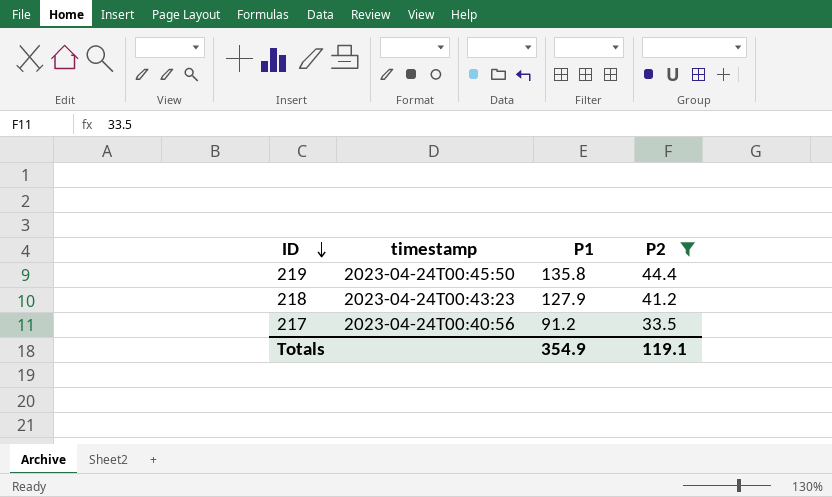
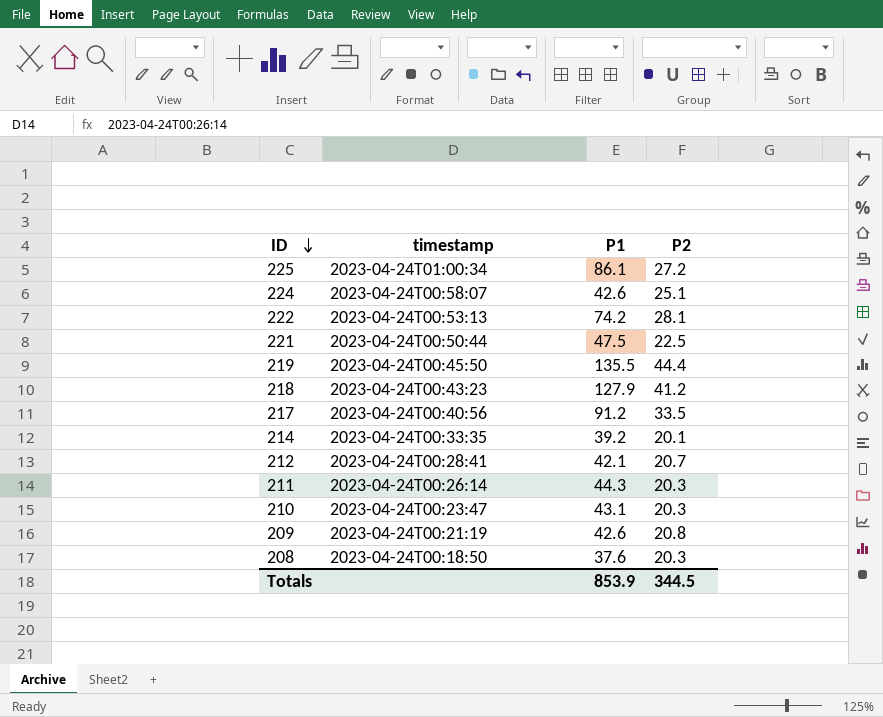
filter: P2 >= 33.5 -> none
219 | P1: 135.8 -> 135.5
Totals | P1: 354.9 -> 853.9
Totals | P2: 119.1 -> 344.5

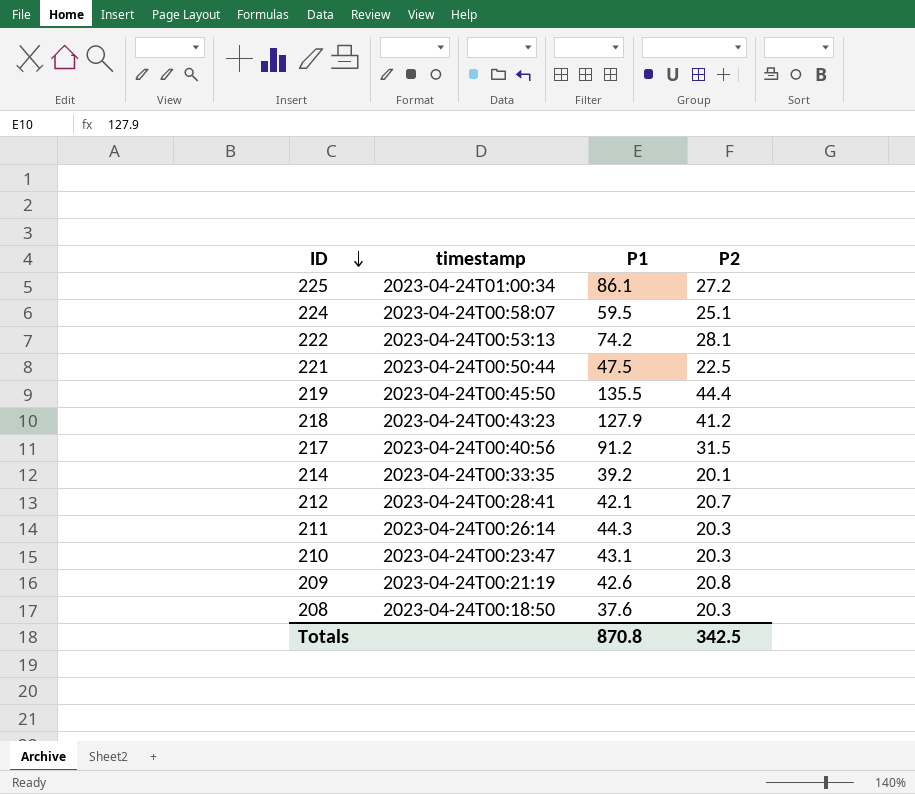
224 | P1: 42.6 -> 59.5
217 | P2: 33.5 -> 31.5
Totals | P1: 853.9 -> 870.8
Totals | P2: 344.5 -> 342.5

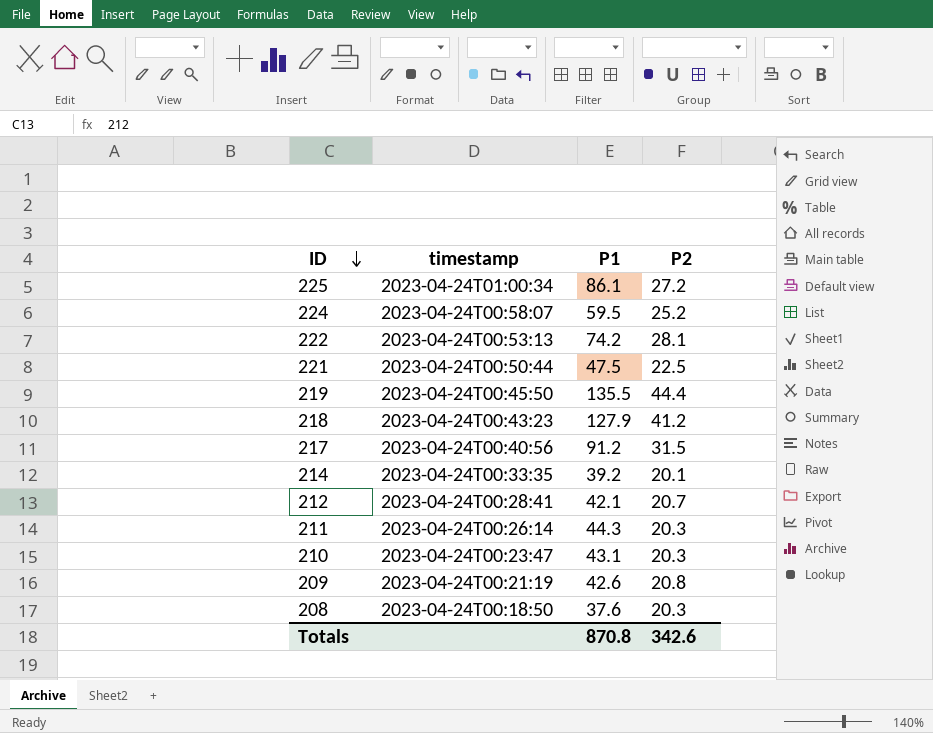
224 | P2: 25.1 -> 25.2
Totals | P2: 342.5 -> 342.6

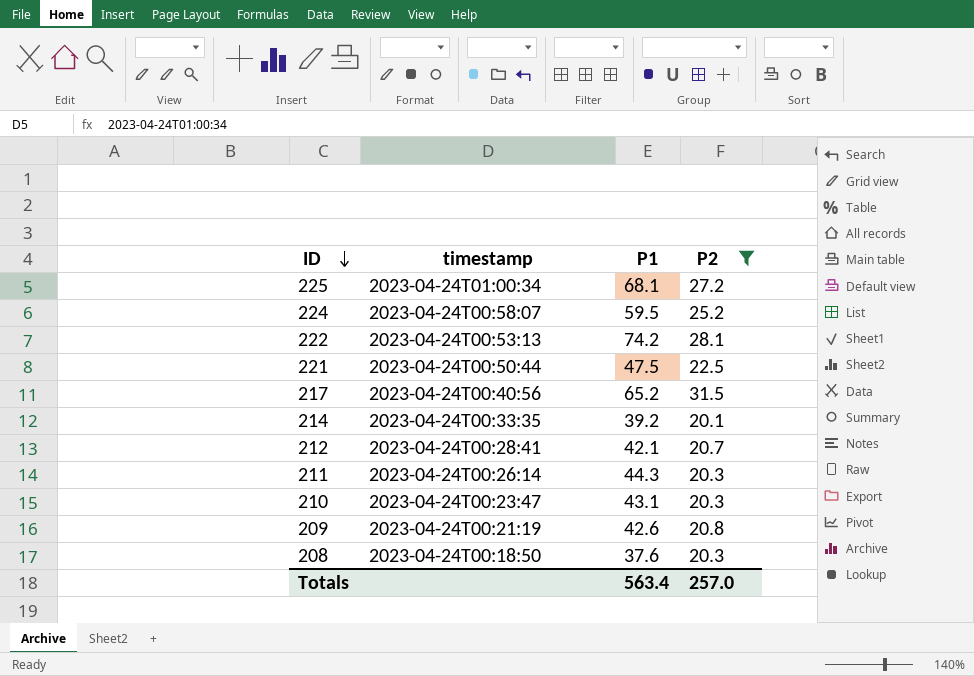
filter: none -> P2 <= 31.5
225 | P1: 86.1 -> 68.1
217 | P1: 91.2 -> 65.2
Totals | P1: 870.8 -> 563.4
Totals | P2: 342.6 -> 257.0

